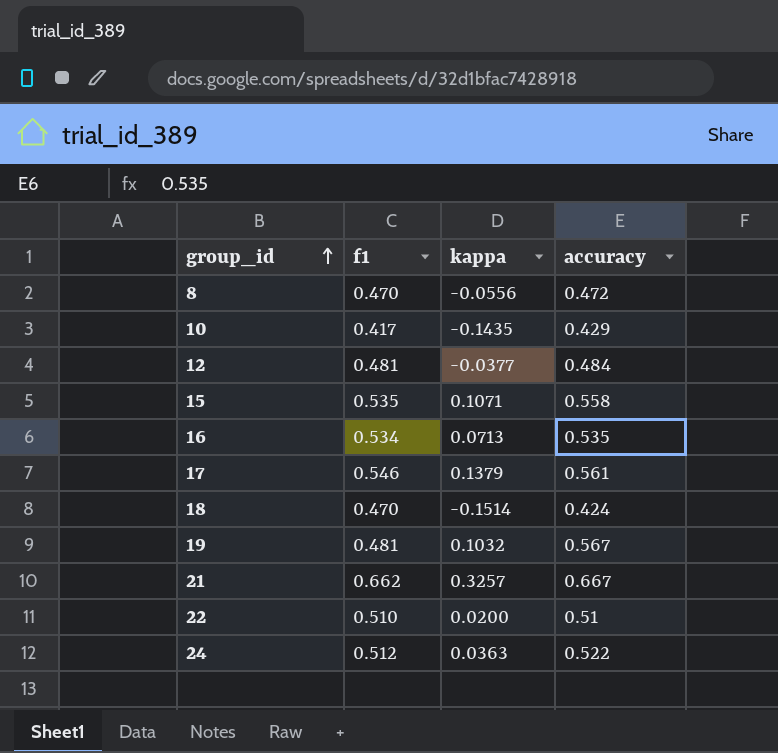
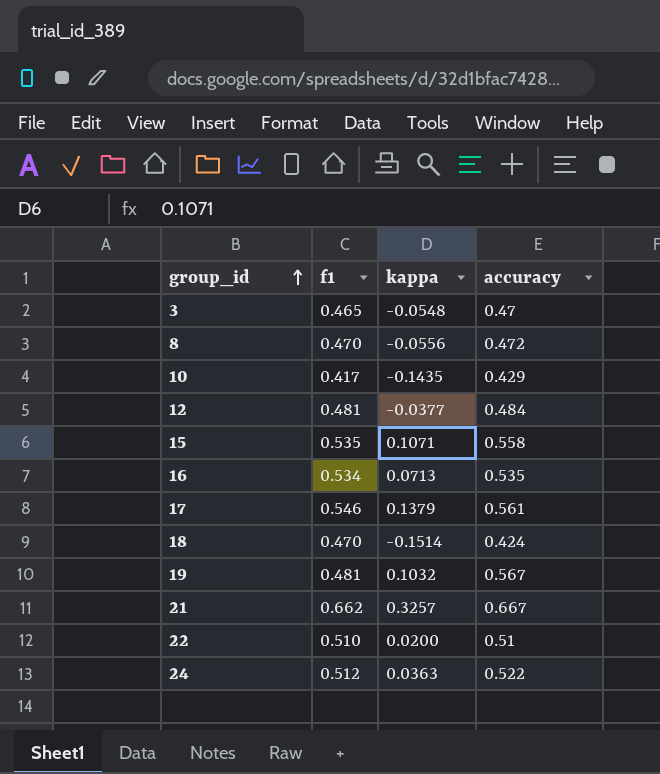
row 3: none -> 0.465 | -0.0548 | 0.47

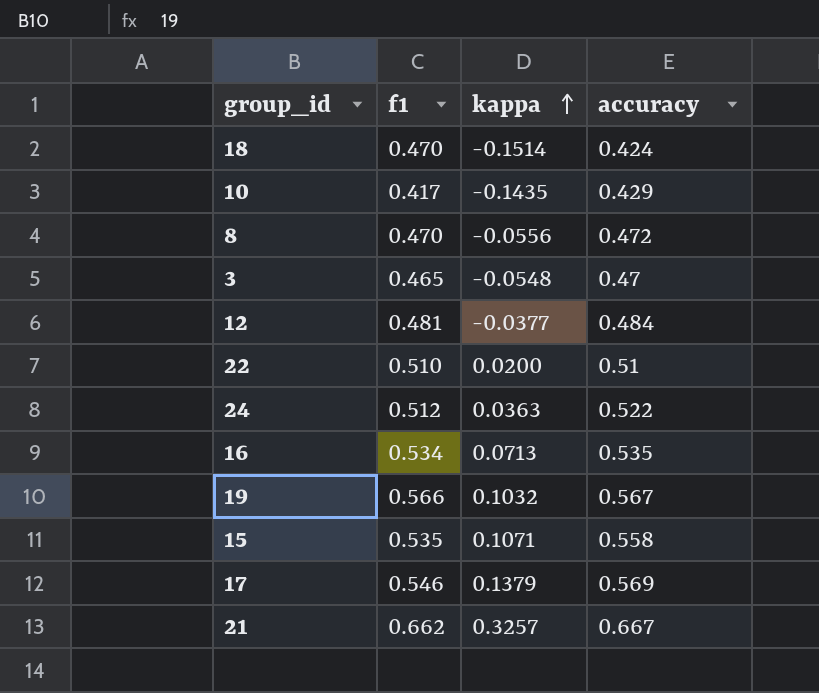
row order: group_id ascending -> kappa ascending
19 | f1: 0.481 -> 0.566
17 | accuracy: 0.561 -> 0.569

